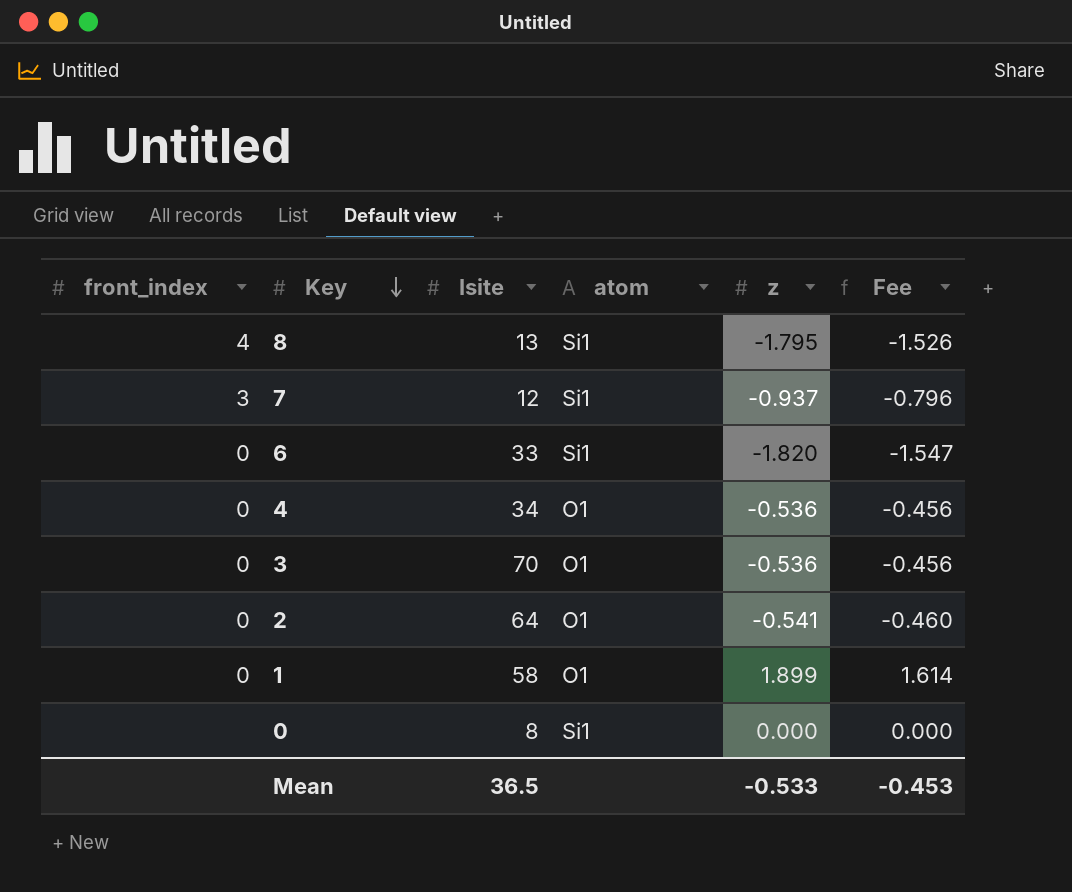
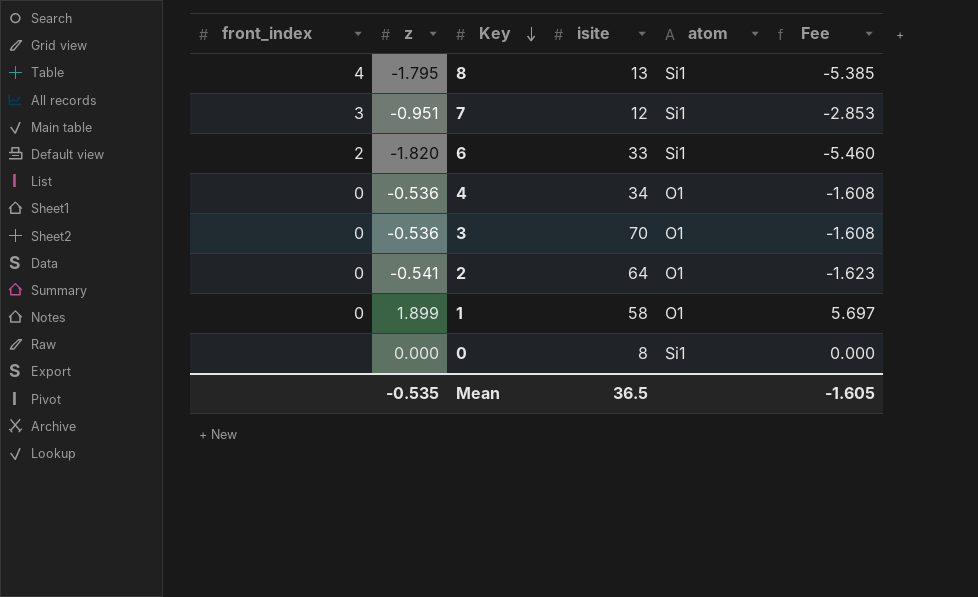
column z | position: 5 -> 2
column name: Isite -> isite
column Fee | formula: [z] * 0.85 -> [z] * 3
7 | z: -0.937 -> -0.951
6 | front_index: 0 -> 2
Mean | z: -0.533 -> -0.535
Mean | Fee: -0.453 -> -1.605

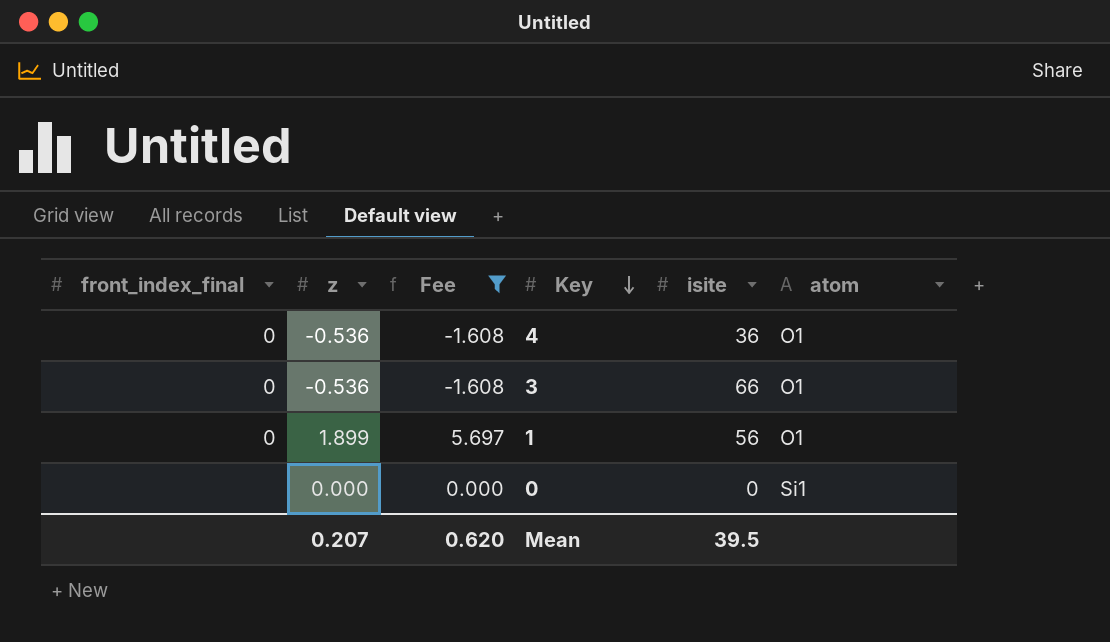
filter: none -> Fee >= -1.608
column name: front_index -> front_index_final
column Fee | position: 6 -> 3
4 | isite: 34 -> 36
3 | isite: 70 -> 66
1 | isite: 58 -> 56
0 | isite: 8 -> 0
Mean | z: -0.535 -> 0.207
Mean | Fee: -1.605 -> 0.620
Mean | isite: 36.5 -> 39.5

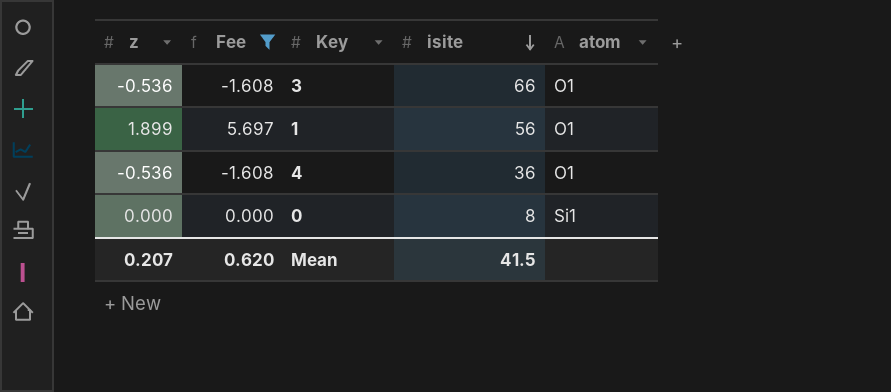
row order: Key descending -> isite descending
column front_index_final | position: 1 -> none
0 | isite: 0 -> 8
Mean | isite: 39.5 -> 41.5

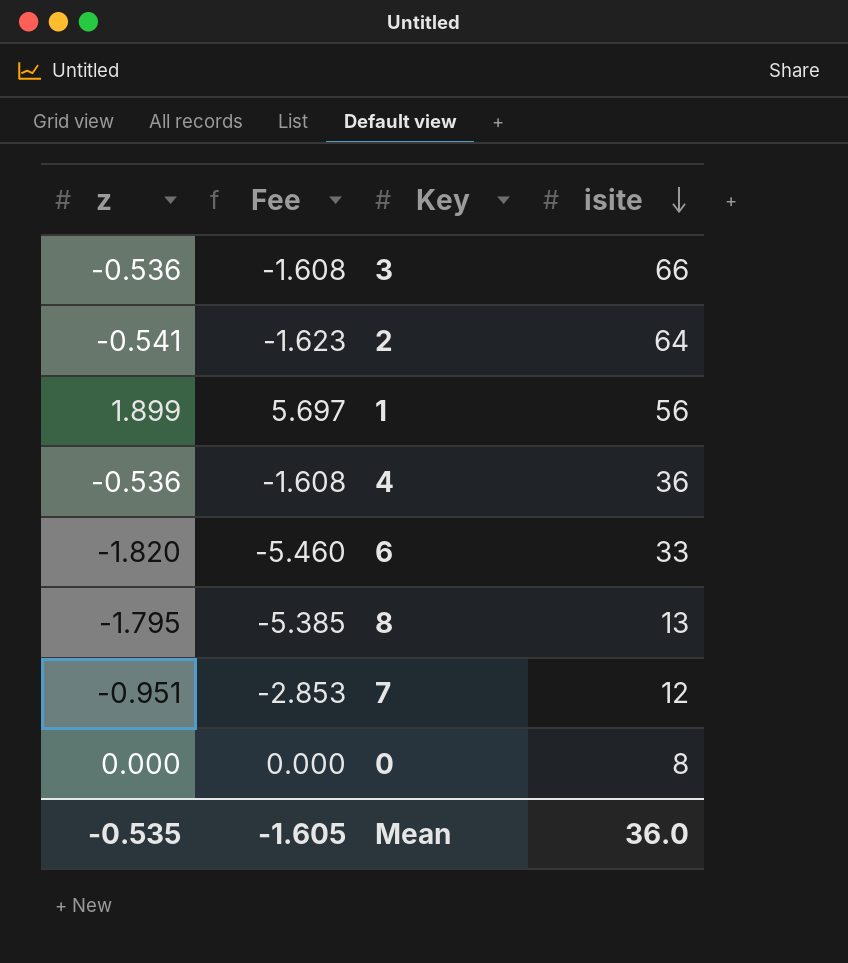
filter: Fee >= -1.608 -> none
column atom | position: 5 -> none
Mean | z: 0.207 -> -0.535
Mean | Fee: 0.620 -> -1.605
Mean | isite: 41.5 -> 36.0

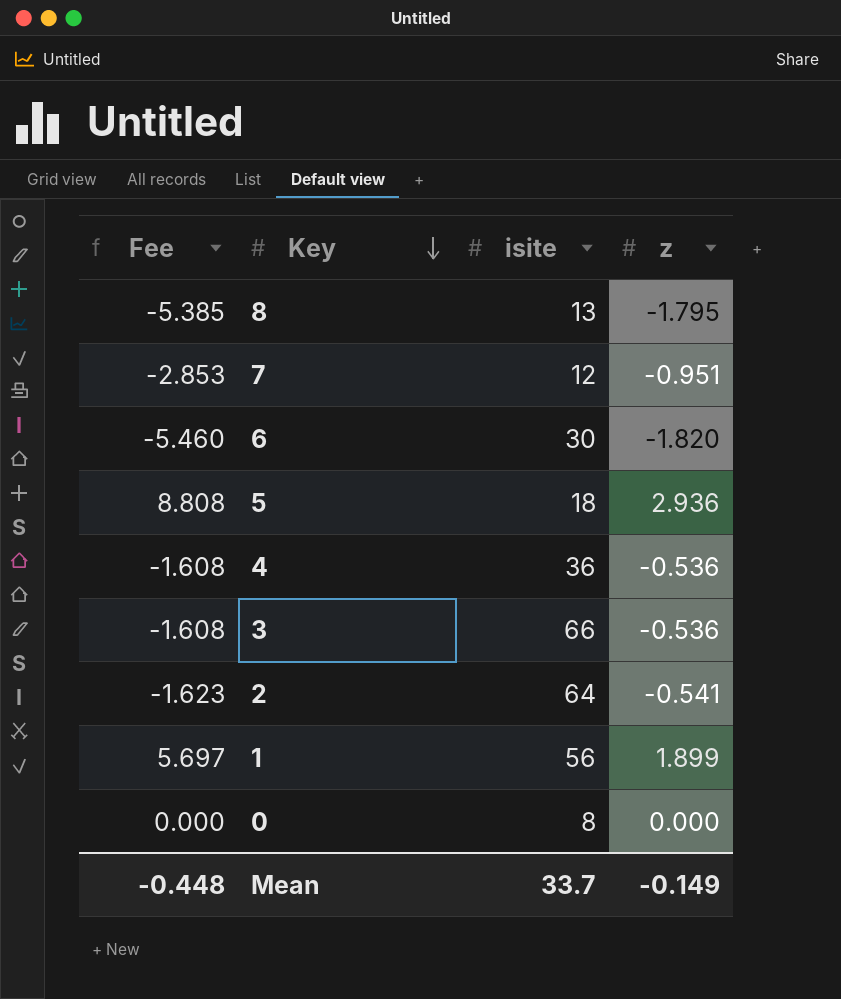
row order: isite descending -> Key descending
column z | position: 1 -> 4
6 | isite: 33 -> 30
row 5: none -> 8.808 | 18 | 2.936
Mean | Fee: -1.605 -> -0.448
Mean | isite: 36.0 -> 33.7
Mean | z: -0.535 -> -0.149

